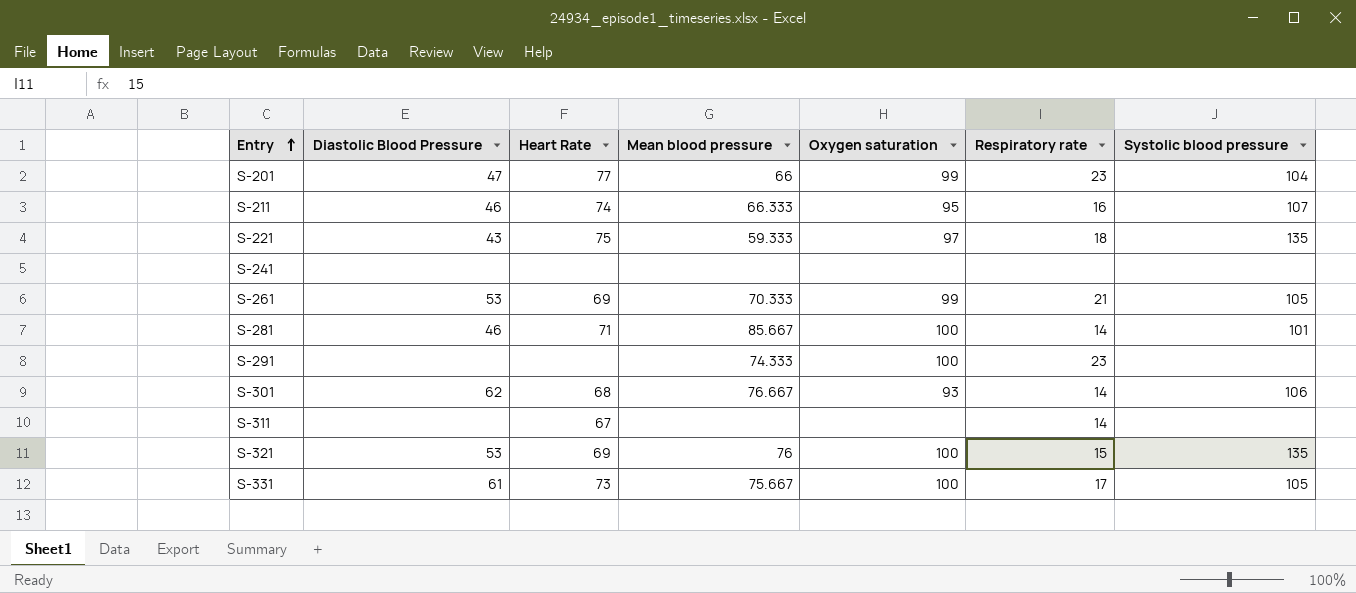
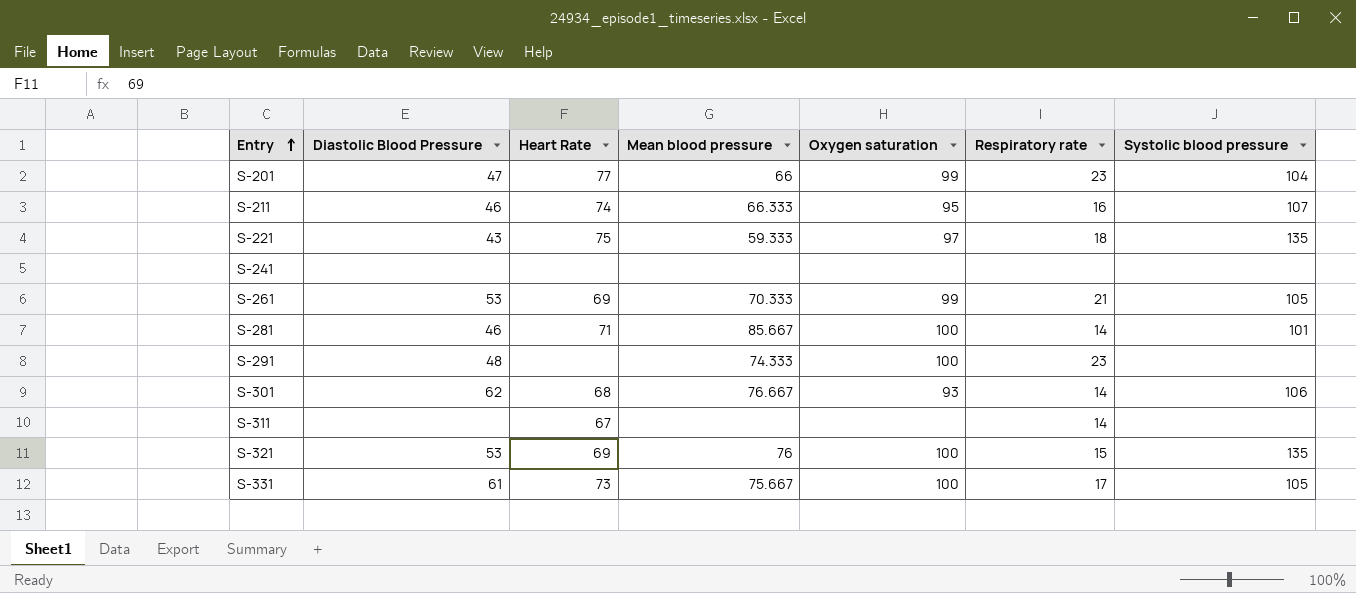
S-291 | Diastolic Blood Pressure: none -> 48

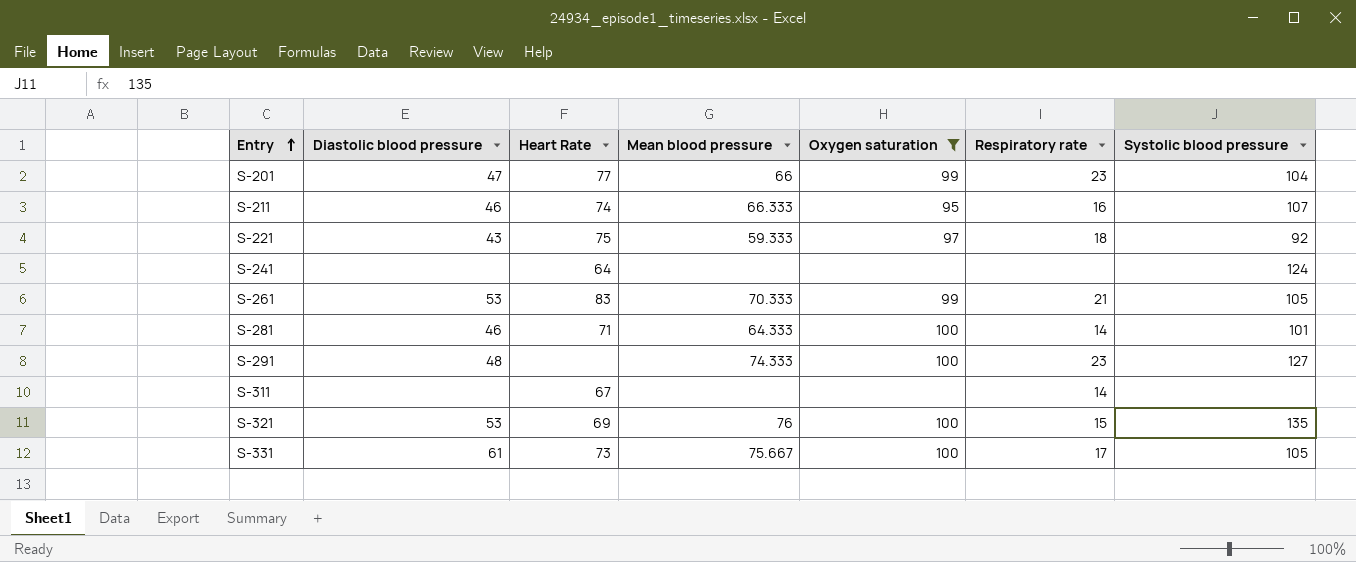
filter: none -> Oxygen saturation != 93
column name: Diastolic Blood Pressure -> Diastolic blood pressure
S-221 | Systolic blood pressure: 135 -> 92
S-241 | Heart Rate: none -> 64
S-241 | Systolic blood pressure: none -> 124
S-261 | Heart Rate: 69 -> 83
S-281 | Mean blood pressure: 85.667 -> 64.333
S-291 | Systolic blood pressure: none -> 127

